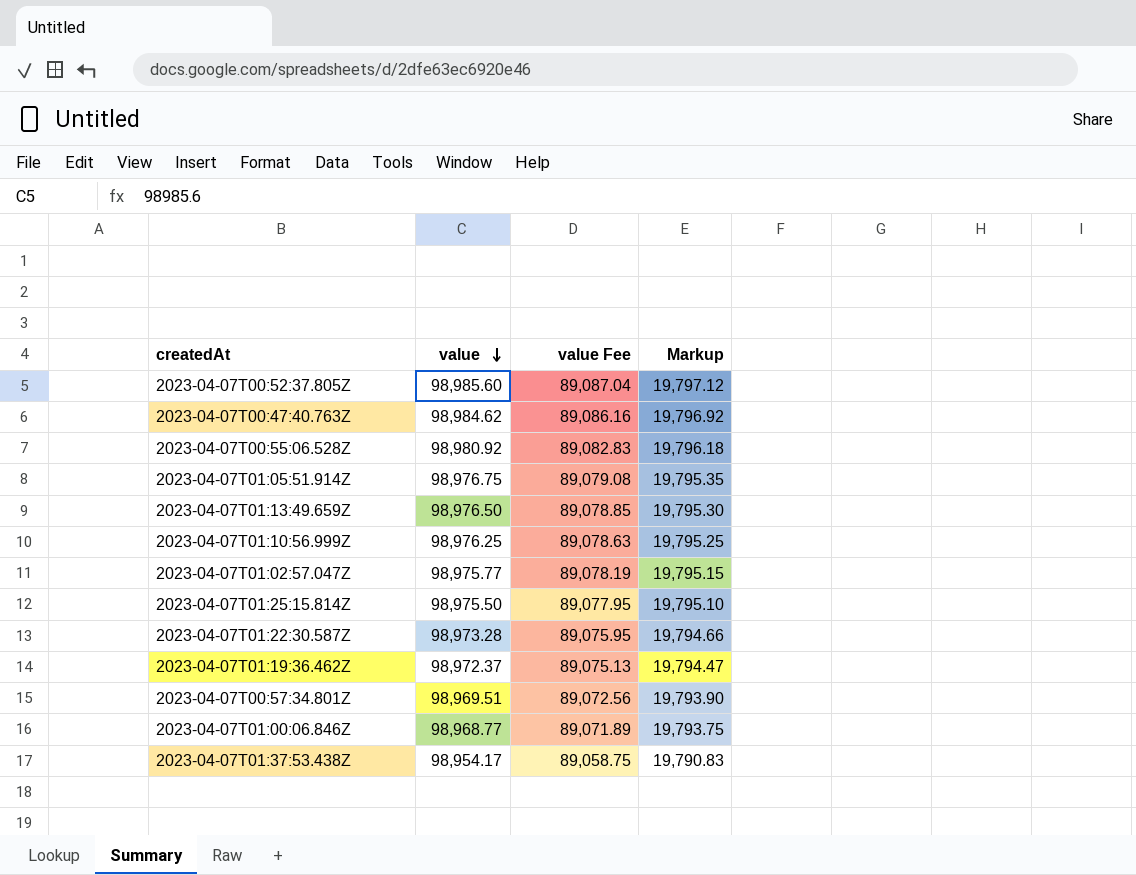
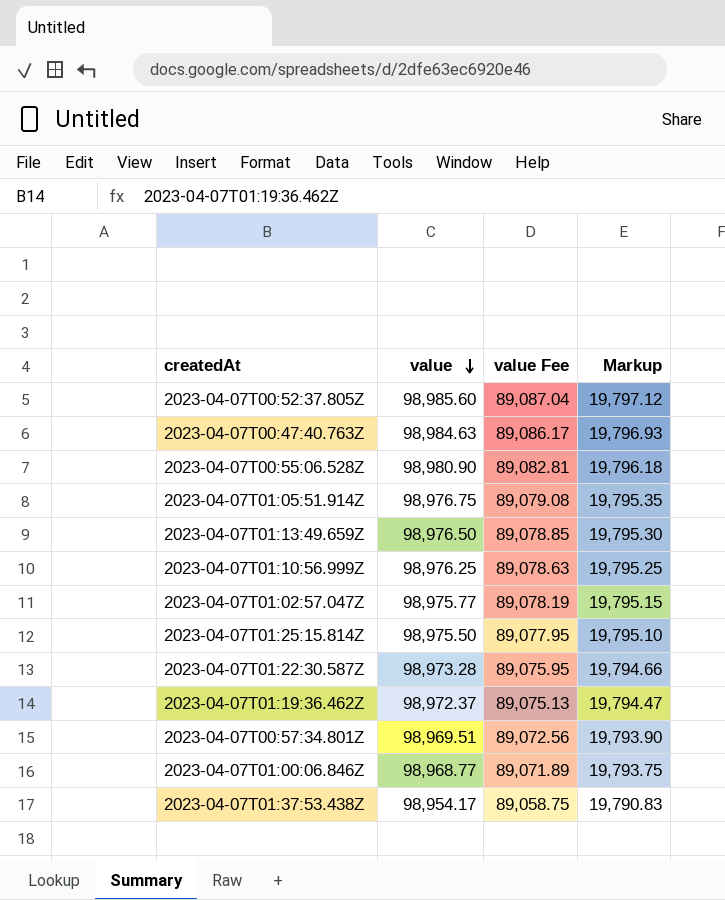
2023-04-07T00:47:40.763Z | value: 98,984.62 -> 98,984.63
2023-04-07T00:47:40.763Z | value Fee: 89,086.16 -> 89,086.17
2023-04-07T00:47:40.763Z | Markup: 19,796.92 -> 19,796.93
2023-04-07T00:55:06.528Z | value: 98,980.92 -> 98,980.90
2023-04-07T00:55:06.528Z | value Fee: 89,082.83 -> 89,082.81

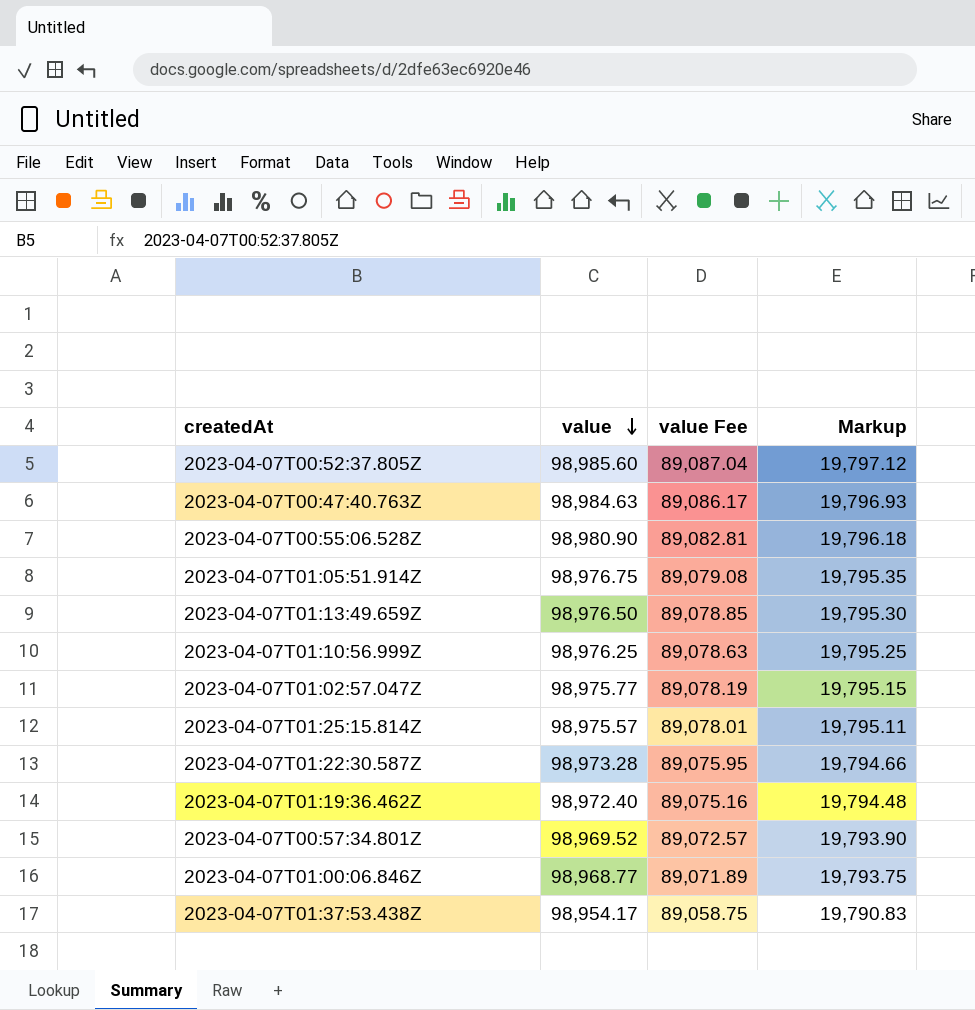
2023-04-07T01:25:15.814Z | value: 98,975.50 -> 98,975.57
2023-04-07T01:25:15.814Z | value Fee: 89,077.95 -> 89,078.01
2023-04-07T01:25:15.814Z | Markup: 19,795.10 -> 19,795.11
2023-04-07T01:19:36.462Z | value: 98,972.37 -> 98,972.40
2023-04-07T01:19:36.462Z | value Fee: 89,075.13 -> 89,075.16
2023-04-07T01:19:36.462Z | Markup: 19,794.47 -> 19,794.48
2023-04-07T00:57:34.801Z | value: 98,969.51 -> 98,969.52
2023-04-07T00:57:34.801Z | value Fee: 89,072.56 -> 89,072.57

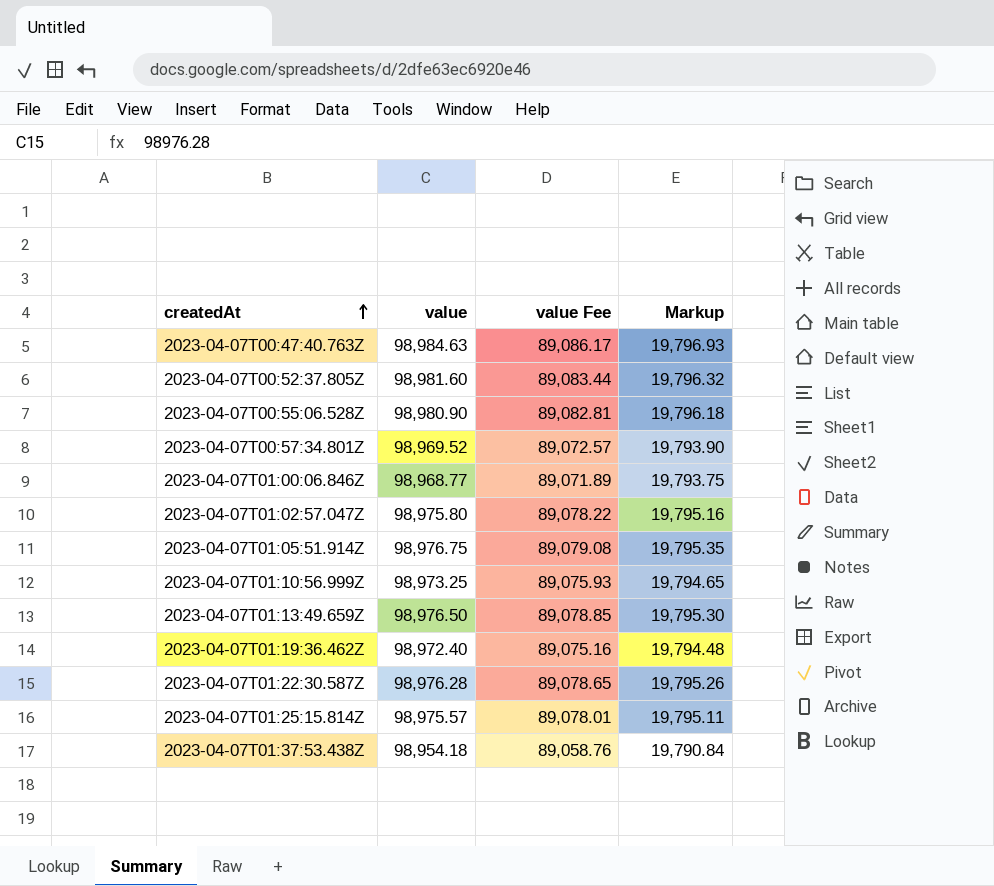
row order: value descending -> createdAt ascending
2023-04-07T00:52:37.805Z | value: 98,985.60 -> 98,981.60
2023-04-07T00:52:37.805Z | value Fee: 89,087.04 -> 89,083.44
2023-04-07T00:52:37.805Z | Markup: 19,797.12 -> 19,796.32
2023-04-07T01:02:57.047Z | value: 98,975.77 -> 98,975.80
2023-04-07T01:02:57.047Z | value Fee: 89,078.19 -> 89,078.22
2023-04-07T01:02:57.047Z | Markup: 19,795.15 -> 19,795.16
2023-04-07T01:10:56.999Z | value: 98,976.25 -> 98,973.25
2023-04-07T01:10:56.999Z | value Fee: 89,078.63 -> 89,075.93
2023-04-07T01:10:56.999Z | Markup: 19,795.25 -> 19,794.65
2023-04-07T01:22:30.587Z | value: 98,973.28 -> 98,976.28
2023-04-07T01:22:30.587Z | value Fee: 89,075.95 -> 89,078.65
2023-04-07T01:22:30.587Z | Markup: 19,794.66 -> 19,795.26
2023-04-07T01:37:53.438Z | value: 98,954.17 -> 98,954.18
2023-04-07T01:37:53.438Z | value Fee: 89,058.75 -> 89,058.76
2023-04-07T01:37:53.438Z | Markup: 19,790.83 -> 19,790.84

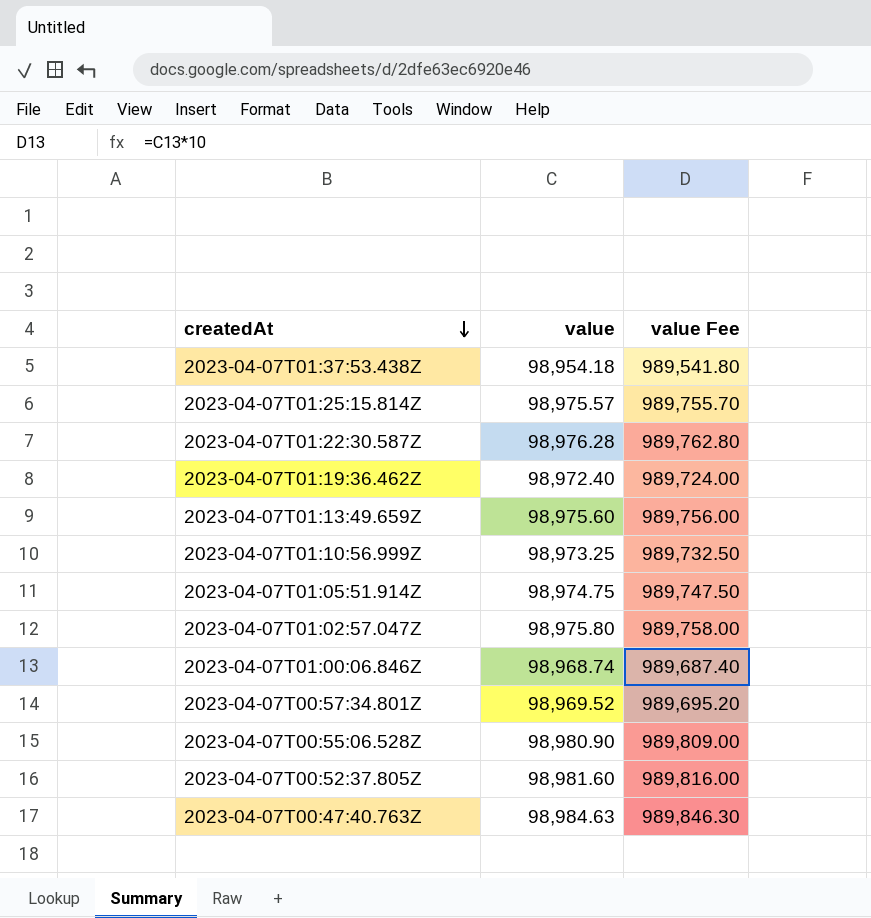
row order: createdAt ascending -> createdAt descending
column Markup | formula: [value] * 0.2 -> none
column value Fee | formula: [value] * 0.9 -> [value] * 10
2023-04-07T01:13:49.659Z | value: 98,976.50 -> 98,975.60
2023-04-07T01:05:51.914Z | value: 98,976.75 -> 98,974.75
2023-04-07T01:00:06.846Z | value: 98,968.77 -> 98,968.74

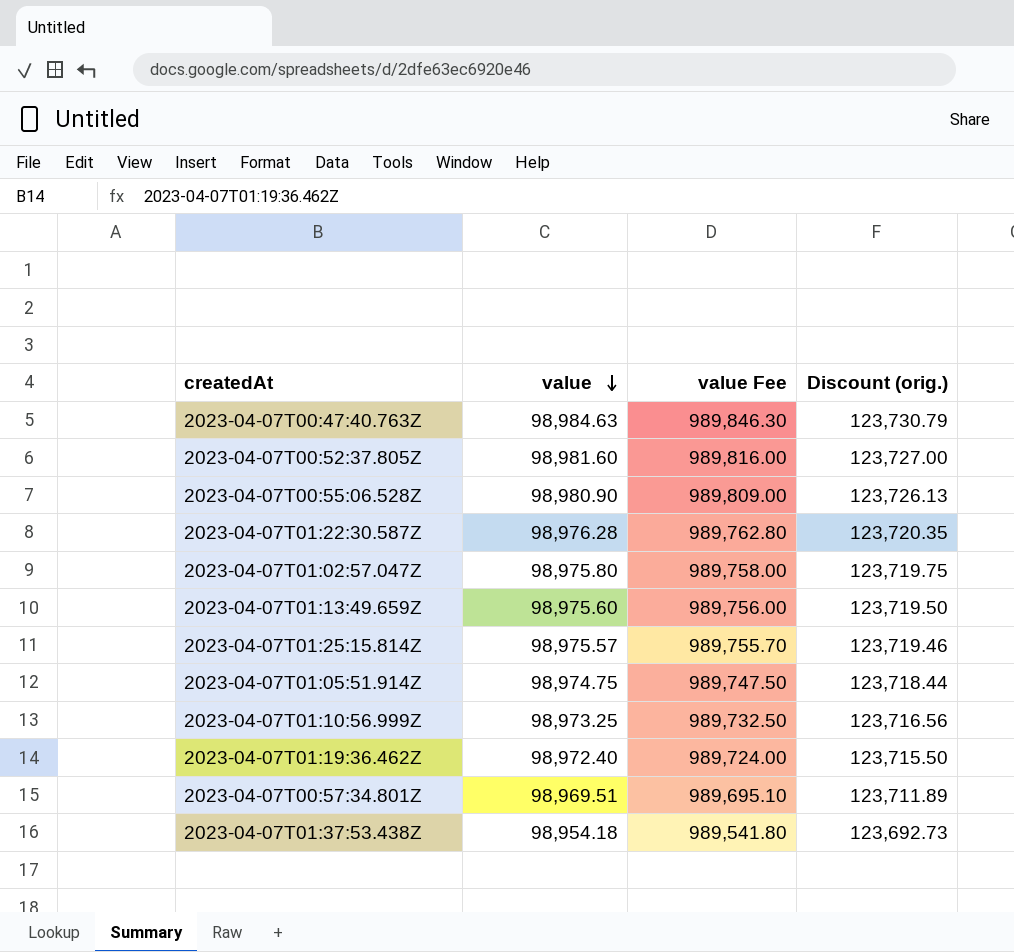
row order: createdAt descending -> value descending
column Discount (orig.) | formula: none -> [value] * 1.25
row 2023-04-07T01:00:06.846Z: 98,968.74 | 989,687.40 -> none
2023-04-07T00:57:34.801Z | value: 98,969.52 -> 98,969.51
2023-04-07T00:57:34.801Z | value Fee: 989,695.20 -> 989,695.10

